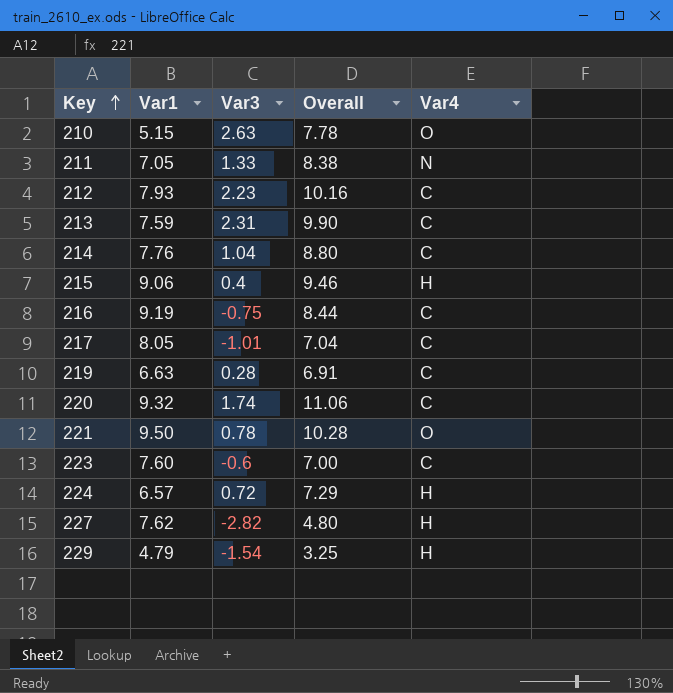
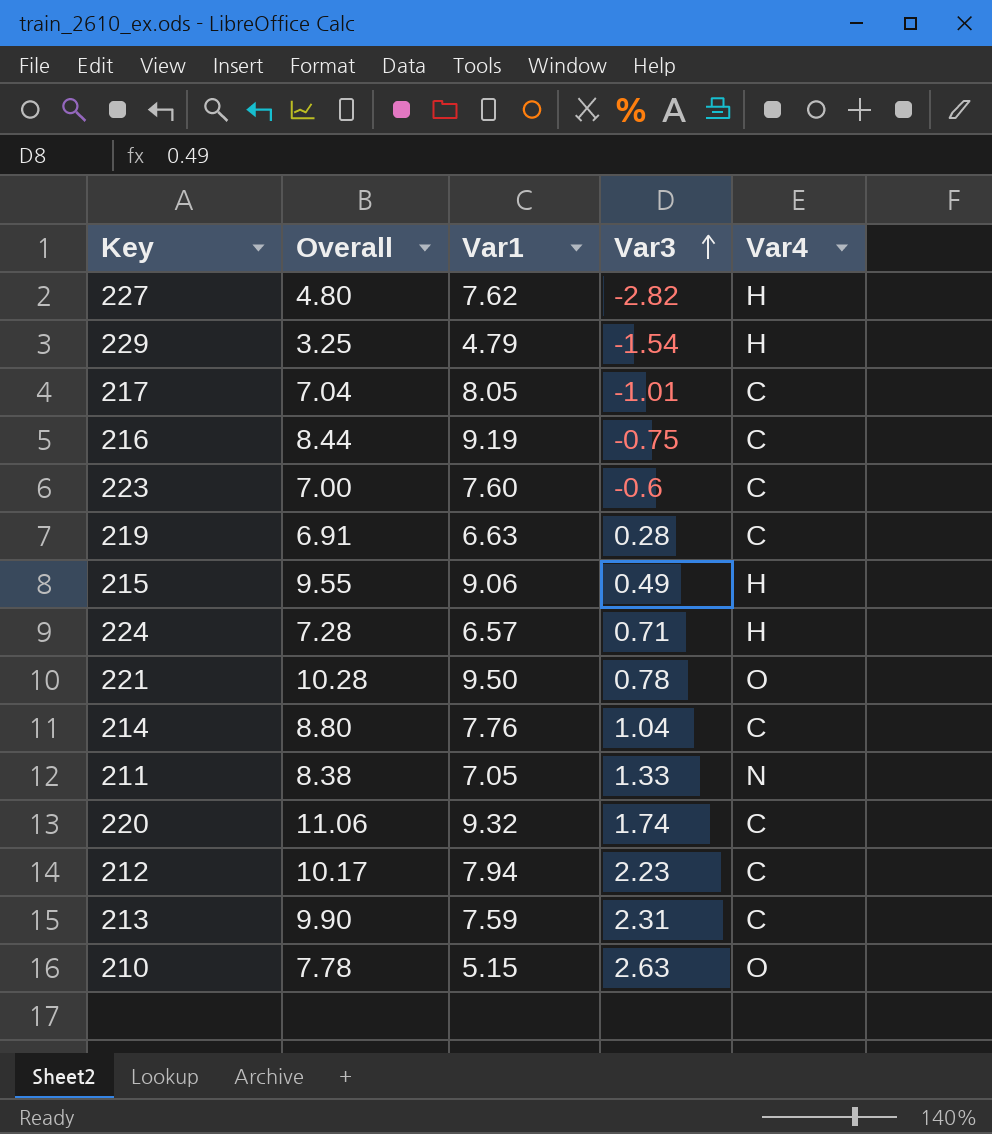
row order: Key ascending -> Var3 ascending
column Overall | position: 4 -> 2
215 | Overall: 9.46 -> 9.55
215 | Var3: 0.4 -> 0.49
224 | Overall: 7.29 -> 7.28
224 | Var3: 0.72 -> 0.71
212 | Overall: 10.16 -> 10.17
212 | Var1: 7.93 -> 7.94

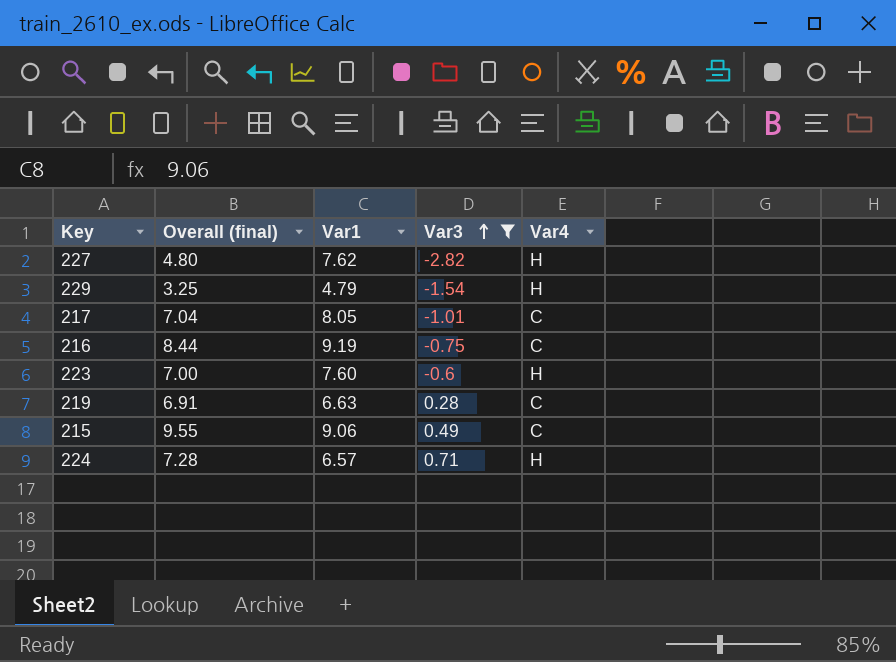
filter: none -> Var3 <= 0.71
column name: Overall -> Overall (final)
223 | Var4: C -> H
215 | Var4: H -> C

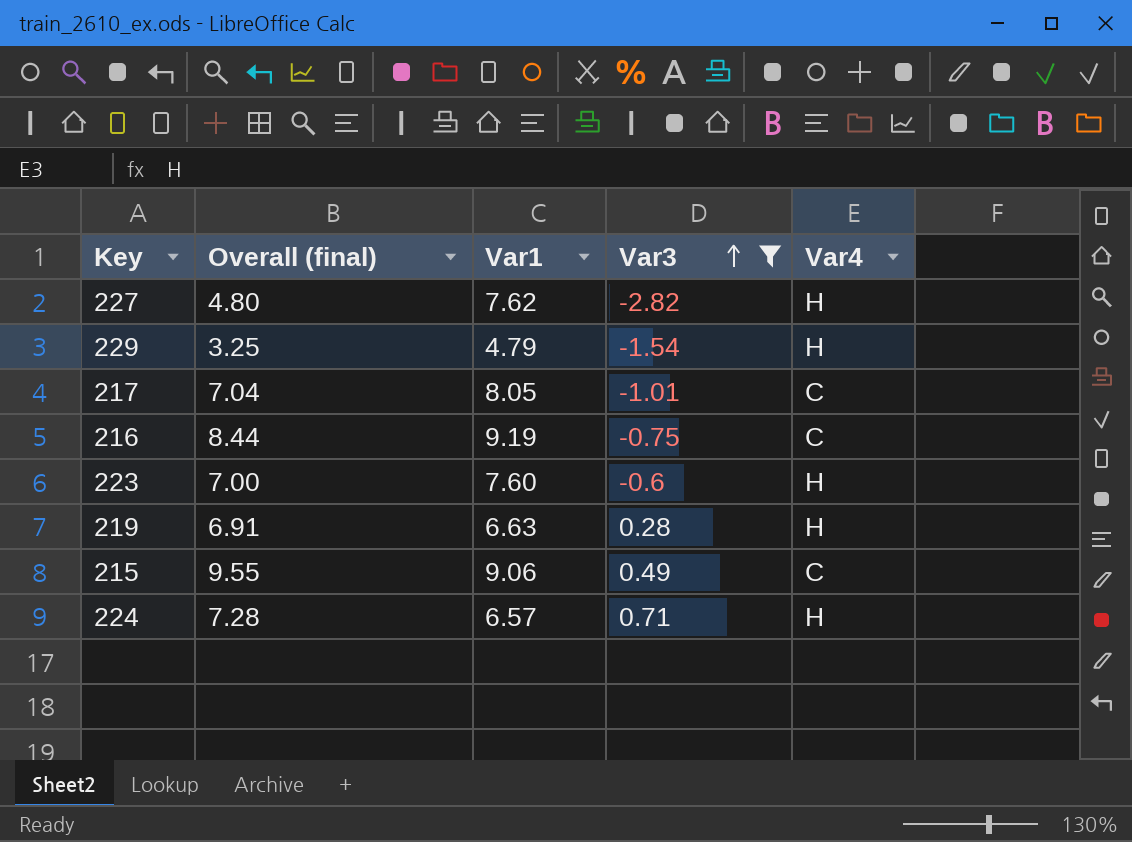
219 | Var4: C -> H

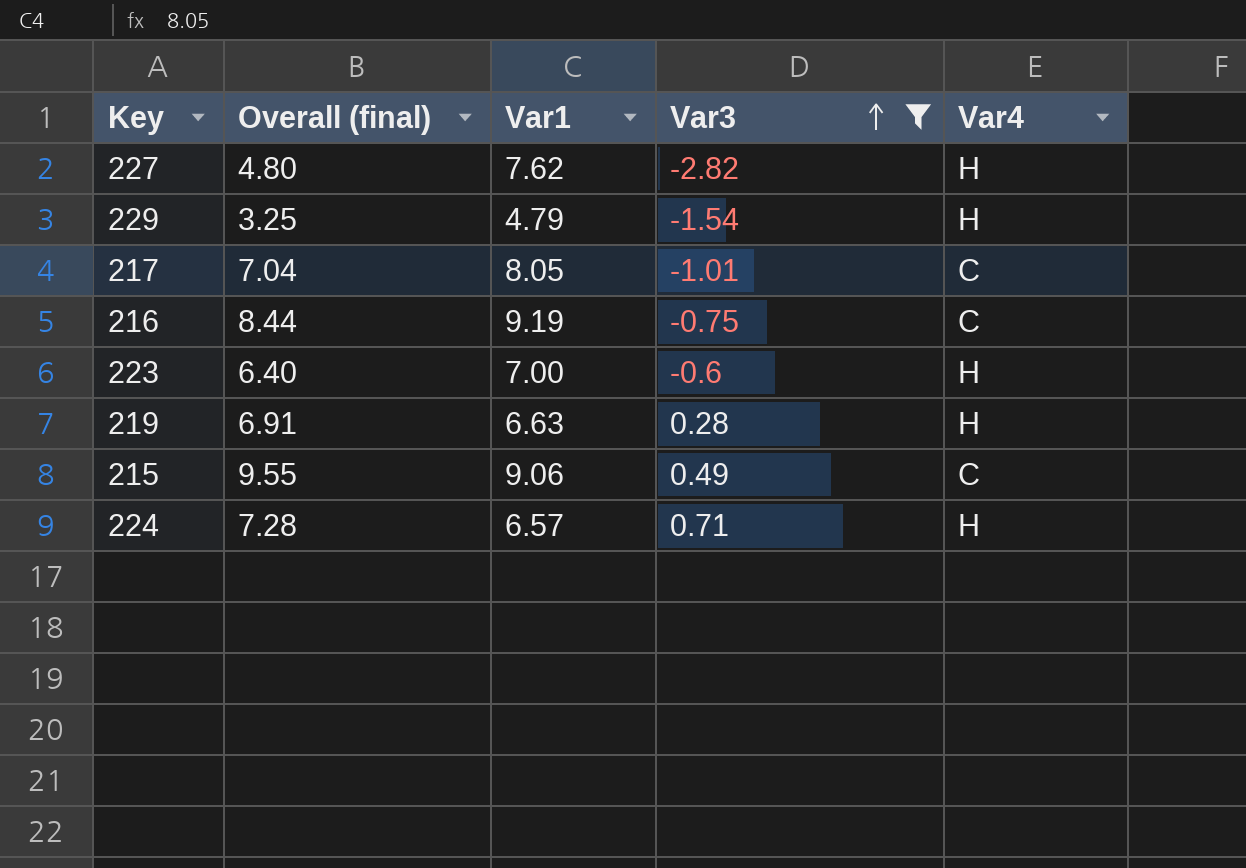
223 | Overall (final): 7.00 -> 6.40
223 | Var1: 7.60 -> 7.00

